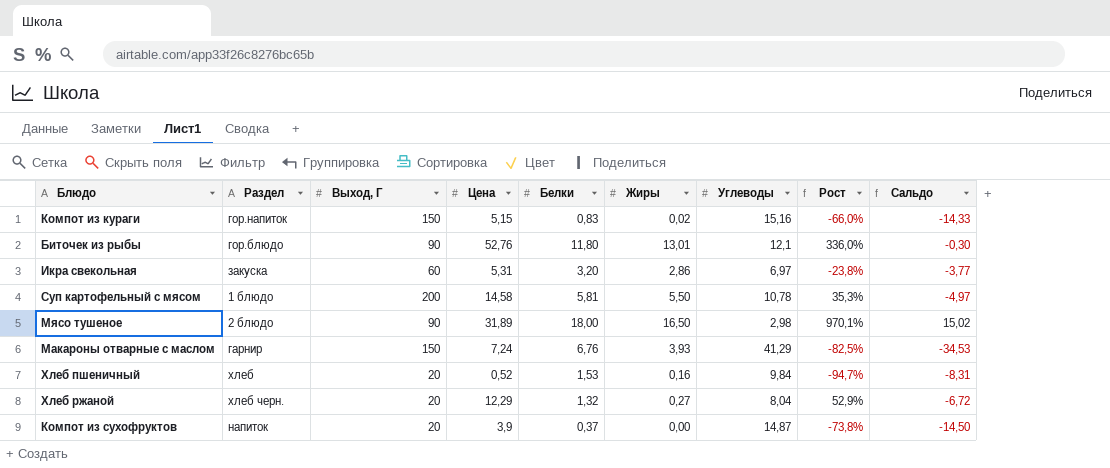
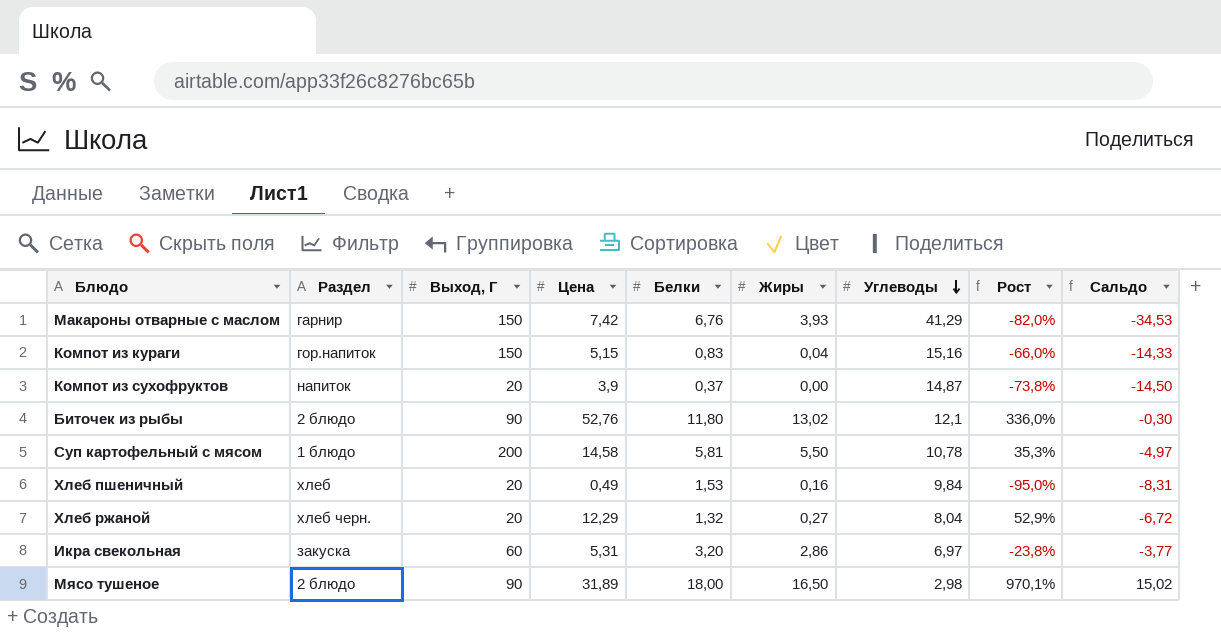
row order: none -> Углеводы descending
Макароны отварные с маслом | Цена: 7,24 -> 7,42
Макароны отварные с маслом | Рост: -82,5% -> -82,0%
Компот из кураги | Жиры: 0,02 -> 0,04
Биточек из рыбы | Раздел: гор.блюдо -> 2 блюдо
Биточек из рыбы | Жиры: 13,01 -> 13,02
Хлеб пшеничный | Цена: 0,52 -> 0,49
Хлеб пшеничный | Рост: -94,7% -> -95,0%

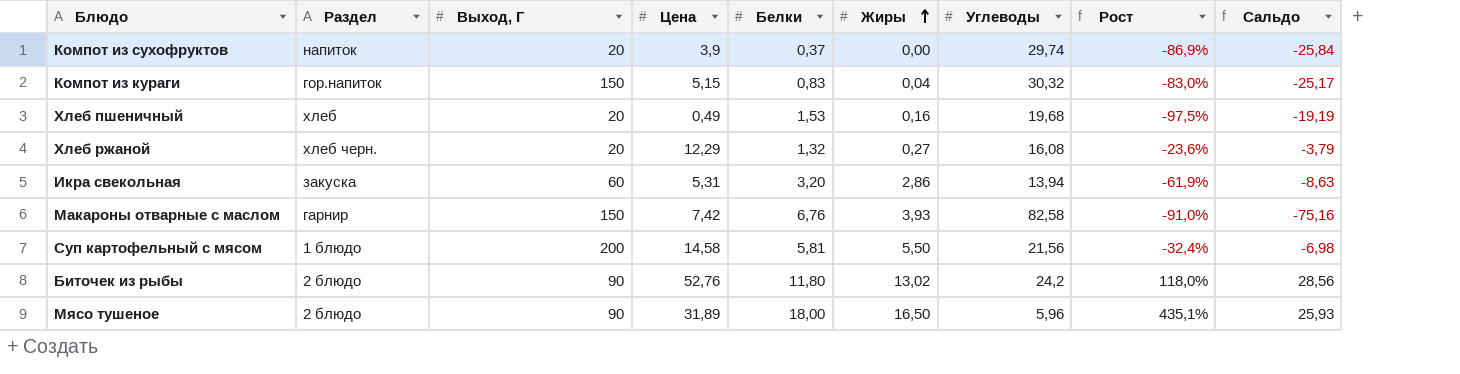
row order: Углеводы descending -> Жиры ascending
column Сальдо | formula: [Белки] - [Углеводы] -> [Цена] - [Углеводы]
Компот из сухофруктов | Углеводы: 14,87 -> 29,74
Компот из сухофруктов | Рост: -73,8% -> -86,9%
Компот из кураги | Углеводы: 15,16 -> 30,32
Компот из кураги | Рост: -66,0% -> -83,0%
Хлеб пшеничный | Углеводы: 9,84 -> 19,68
Хлеб пшеничный | Рост: -95,0% -> -97,5%
Хлеб ржаной | Углеводы: 8,04 -> 16,08
Хлеб ржаной | Рост: 52,9% -> -23,6%
Икра свекольная | Углеводы: 6,97 -> 13,94
Икра свекольная | Рост: -23,8% -> -61,9%
Макароны отварные с маслом | Углеводы: 41,29 -> 82,58
Макароны отварные с маслом | Рост: -82,0% -> -91,0%
Суп картофельный с мясом | Углеводы: 10,78 -> 21,56
Суп картофельный с мясом | Рост: 35,3% -> -32,4%
Биточек из рыбы | Углеводы: 12,1 -> 24,2
Биточек из рыбы | Рост: 336,0% -> 118,0%
Мясо тушеное | Углеводы: 2,98 -> 5,96
Мясо тушеное | Рост: 970,1% -> 435,1%

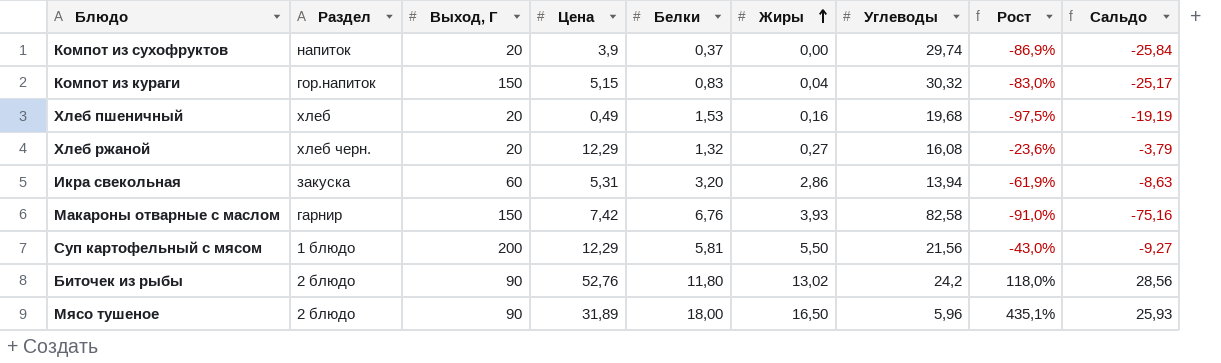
Суп картофельный с мясом | Цена: 14,58 -> 12,29
Суп картофельный с мясом | Рост: -32,4% -> -43,0%
Суп картофельный с мясом | Сальдо: -6,98 -> -9,27

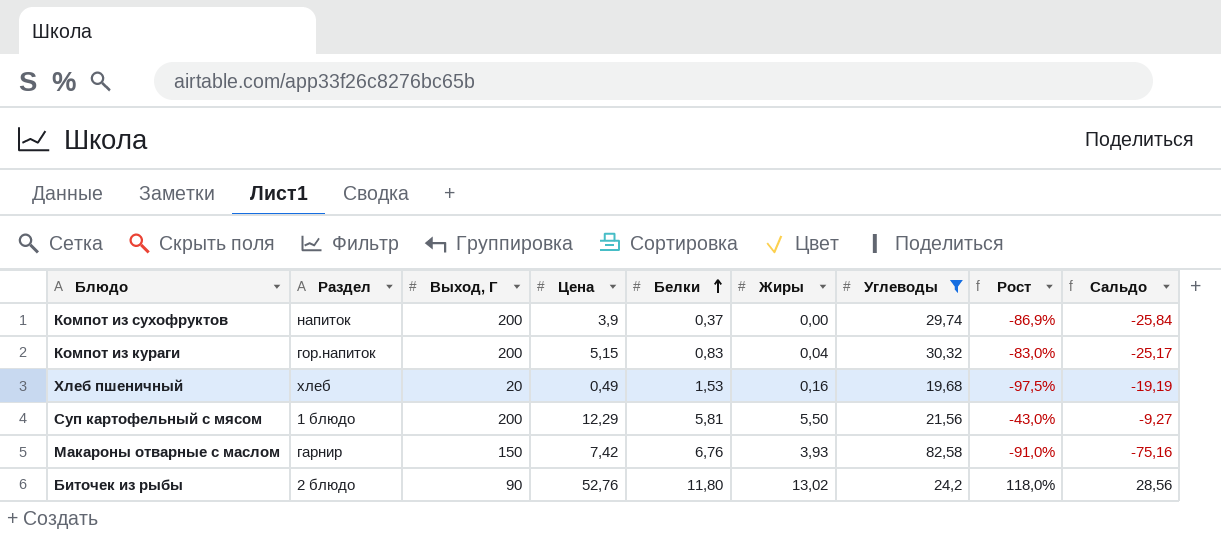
filter: none -> Углеводы >= 19,68
row order: Жиры ascending -> Белки ascending
Компот из сухофруктов | Выход, Г: 20 -> 200
Компот из кураги | Выход, Г: 150 -> 200

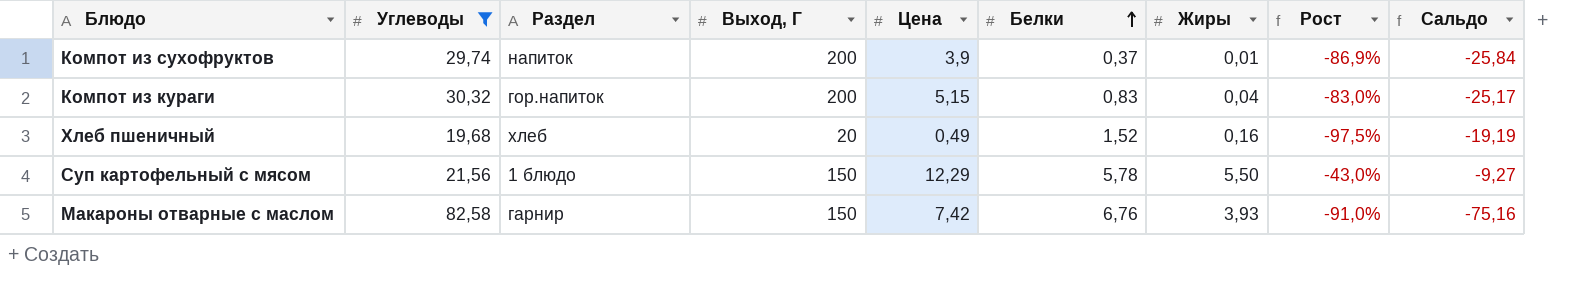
column Углеводы | position: 7 -> 2
row Биточек из рыбы: 2 блюдо | 90 | 52,76 | 11,80 | 13,02 | 24,2 | 118,0% | 28,56 -> none
Компот из сухофруктов | Жиры: 0,00 -> 0,01
Хлеб пшеничный | Белки: 1,53 -> 1,52
Суп картофельный с мясом | Выход, Г: 200 -> 150
Суп картофельный с мясом | Белки: 5,81 -> 5,78

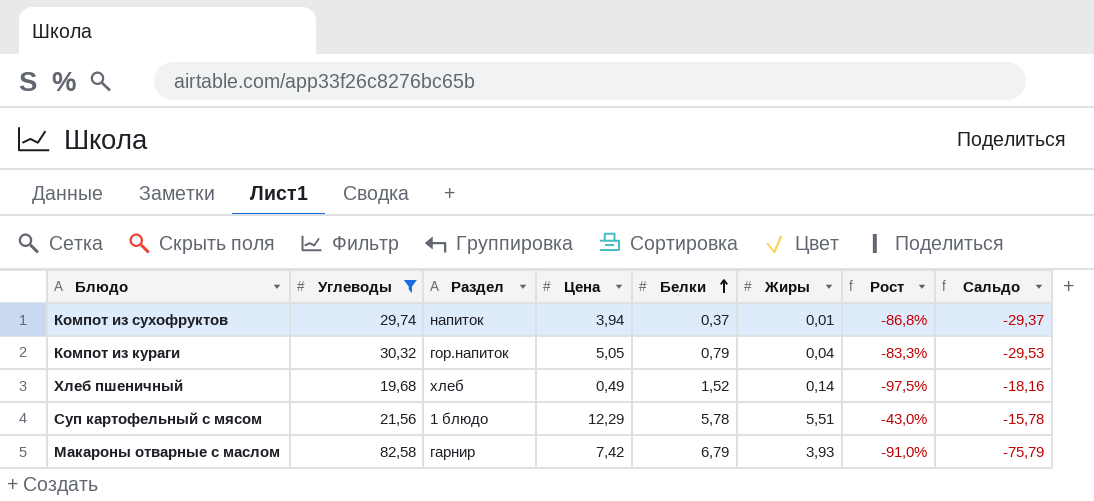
column Выход, Г | position: 4 -> none
column Сальдо | formula: [Цена] - [Углеводы] -> [Белки] - [Углеводы]
Компот из сухофруктов | Цена: 3,9 -> 3,94
Компот из сухофруктов | Рост: -86,9% -> -86,8%
Компот из кураги | Цена: 5,15 -> 5,05
Компот из кураги | Белки: 0,83 -> 0,79
Компот из кураги | Рост: -83,0% -> -83,3%
Хлеб пшеничный | Жиры: 0,16 -> 0,14
Суп картофельный с мясом | Жиры: 5,50 -> 5,51
Макароны отварные с маслом | Белки: 6,76 -> 6,79

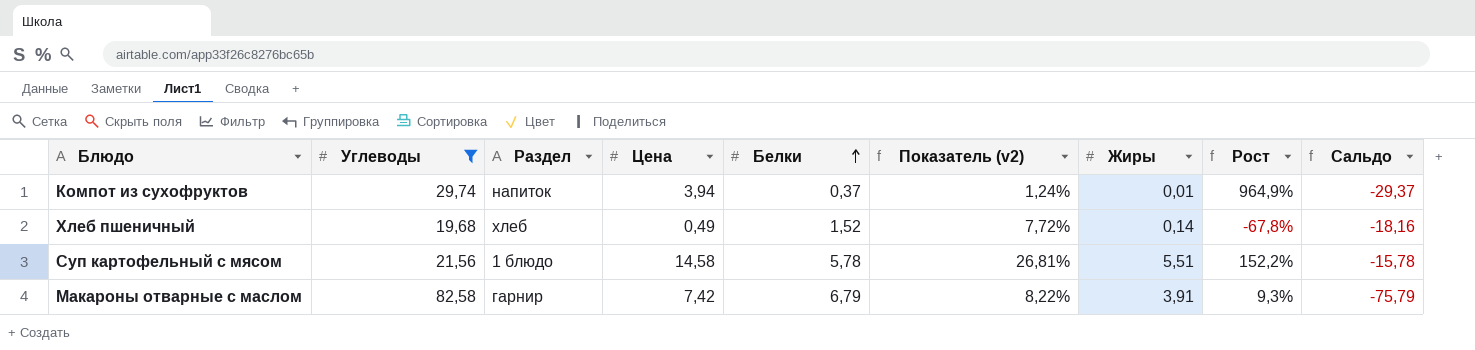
column Показатель (v2) | formula: none -> [Белки] / [Углеводы]
column Рост | formula: ([Цена] - [Углеводы]) / [Углеводы] -> ([Цена] - [Белки]) / [Белки]
row Компот из кураги: 30,32 | гор.напиток | 5,05 | 0,79 | 0,04 | -83,3% | -29,53 -> none
Суп картофельный с мясом | Цена: 12,29 -> 14,58
Макароны отварные с маслом | Жиры: 3,93 -> 3,91

